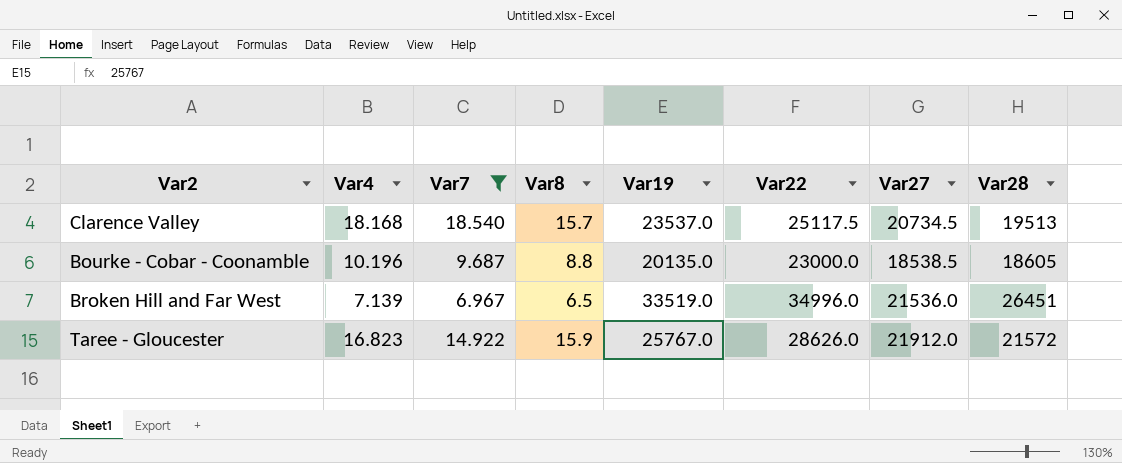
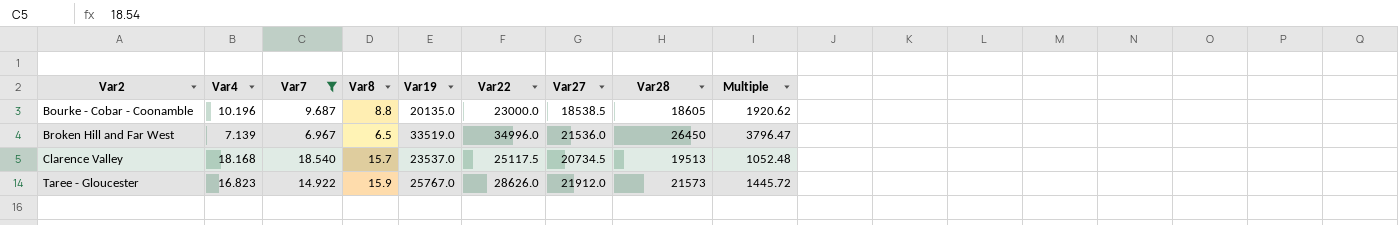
row order: none -> Var2 ascending
column Multiple | formula: none -> [Var28] / [Var7]
Broken Hill and Far West | Var28: 26451 -> 26450
Taree - Gloucester | Var28: 21572 -> 21573

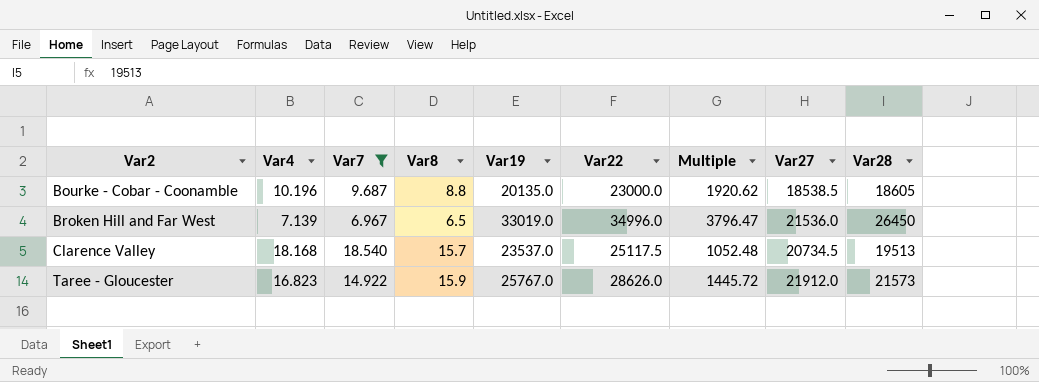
column Multiple | position: 9 -> 7
Broken Hill and Far West | Var19: 33519.0 -> 33019.0

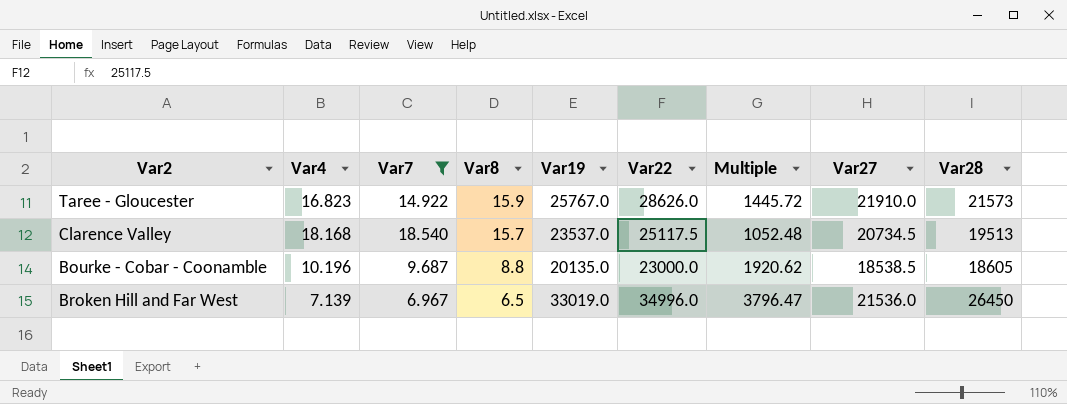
row order: Var2 ascending -> Var8 descending
Taree - Gloucester | Var27: 21912.0 -> 21910.0

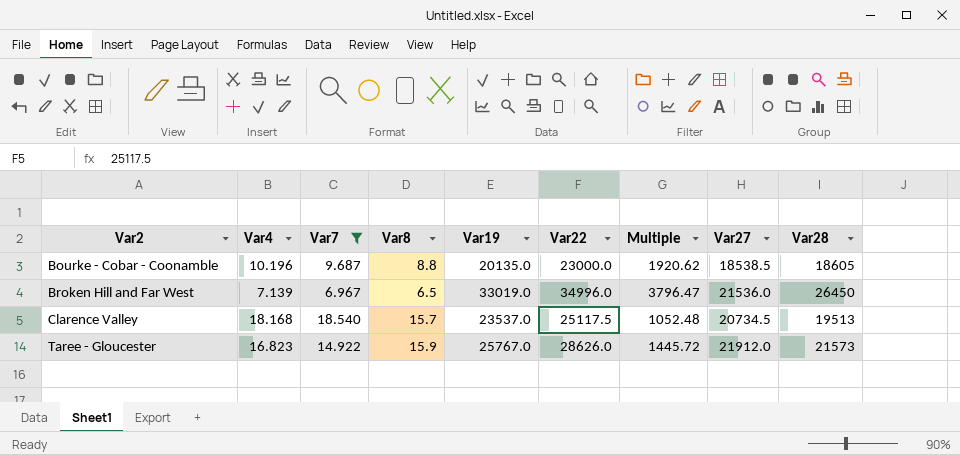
row order: Var8 descending -> Var2 ascending
Taree - Gloucester | Var27: 21910.0 -> 21912.0

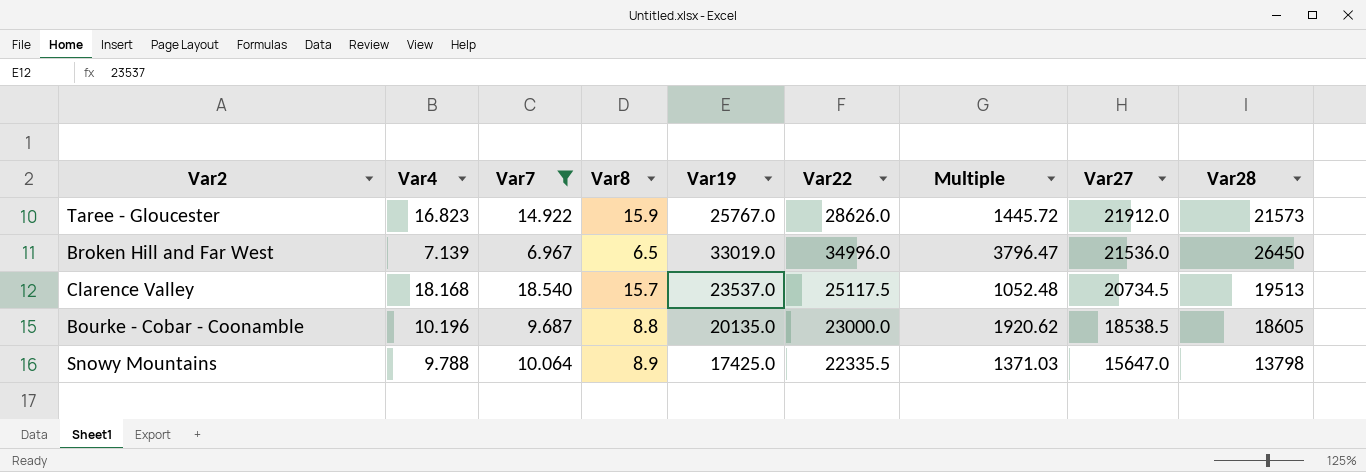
row order: Var2 ascending -> Var27 descending
row Snowy Mountains: none -> 9.788 | 10.064 | 8.9 | 17425.0 | 22335.5 | 1371.03 | 15647.0 | 13798

